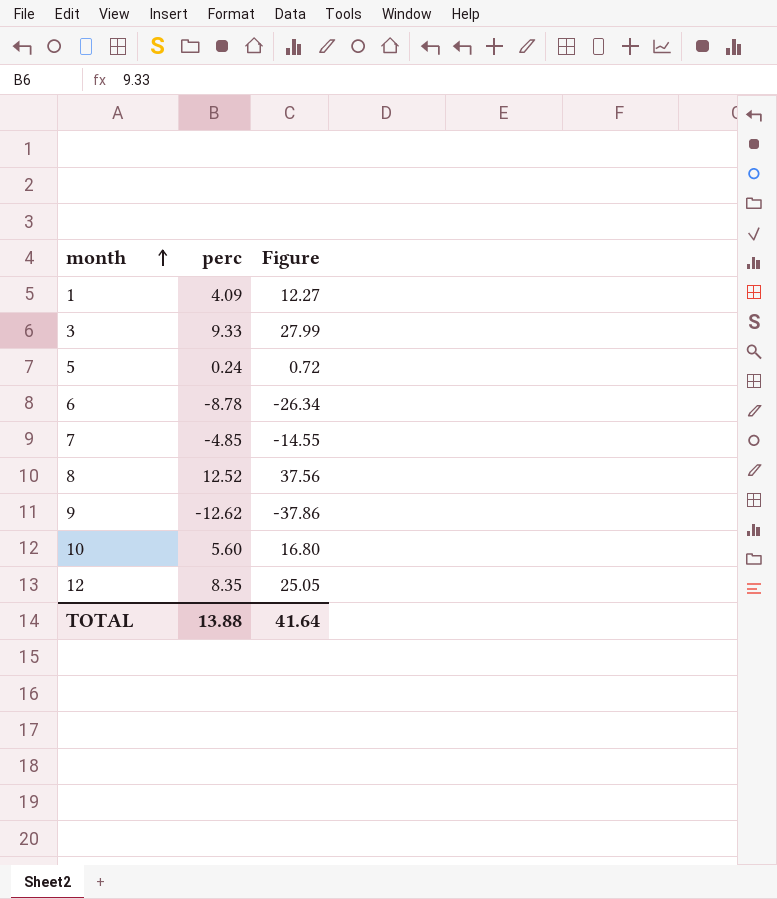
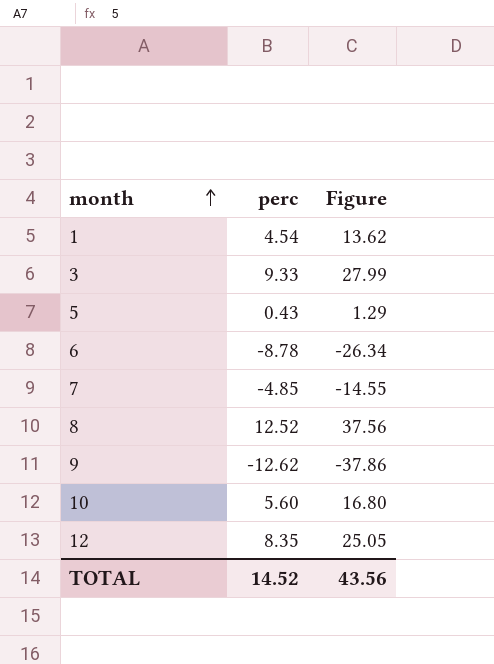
1 | perc: 4.09 -> 4.54
1 | Figure: 12.27 -> 13.62
5 | perc: 0.24 -> 0.43
5 | Figure: 0.72 -> 1.29
TOTAL | perc: 13.88 -> 14.52
TOTAL | Figure: 41.64 -> 43.56

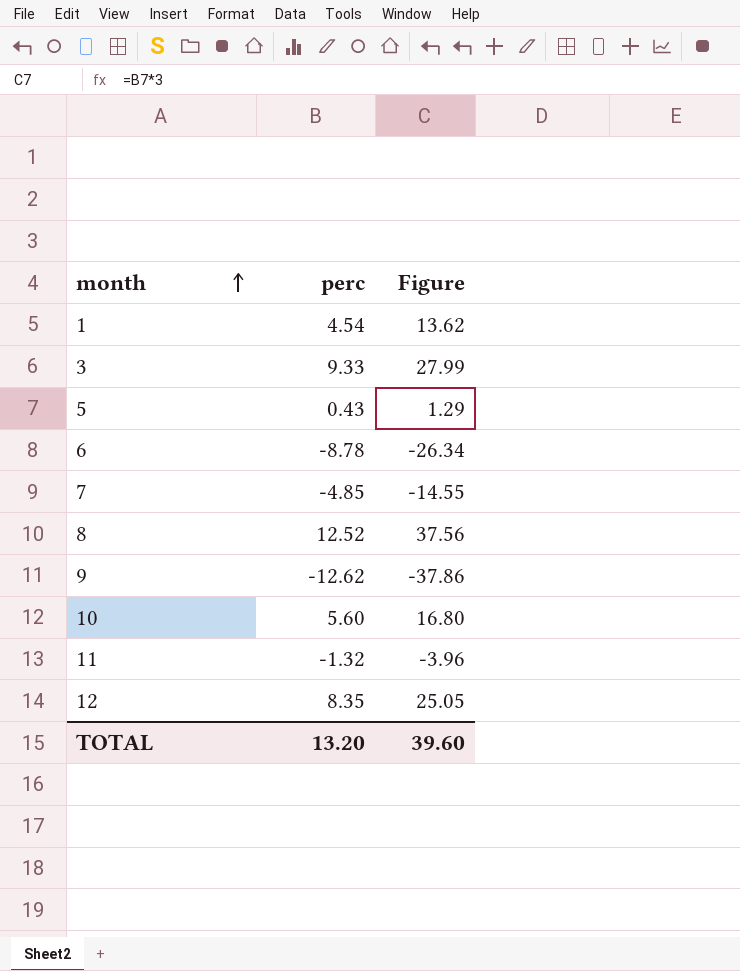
row 11: none -> -1.32 | -3.96
TOTAL | perc: 14.52 -> 13.20
TOTAL | Figure: 43.56 -> 39.60

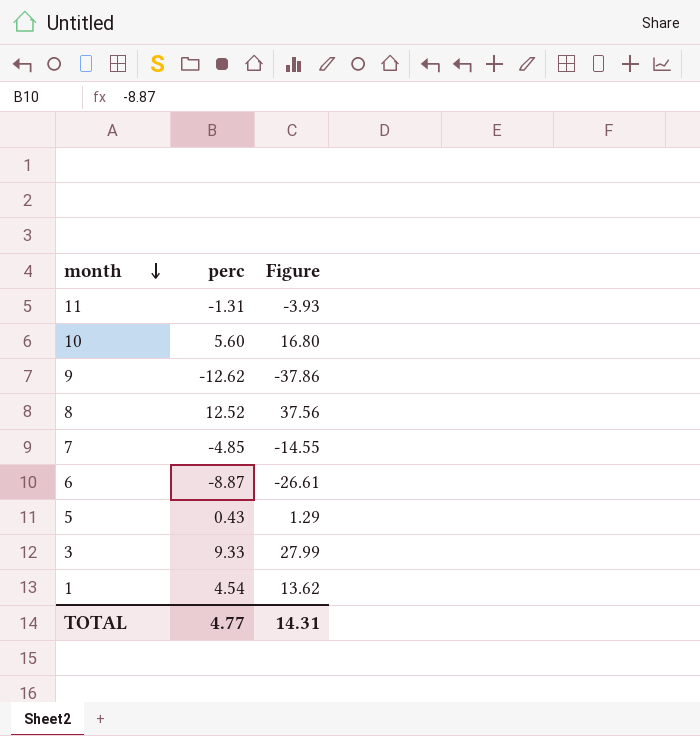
row order: month ascending -> month descending
row 12: 8.35 | 25.05 -> none
11 | perc: -1.32 -> -1.31
11 | Figure: -3.96 -> -3.93
6 | perc: -8.78 -> -8.87
6 | Figure: -26.34 -> -26.61
TOTAL | perc: 13.20 -> 4.77
TOTAL | Figure: 39.60 -> 14.31

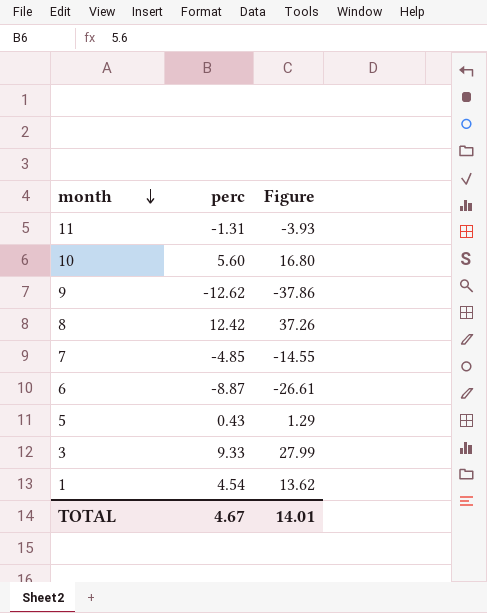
8 | perc: 12.52 -> 12.42
8 | Figure: 37.56 -> 37.26
TOTAL | perc: 4.77 -> 4.67
TOTAL | Figure: 14.31 -> 14.01

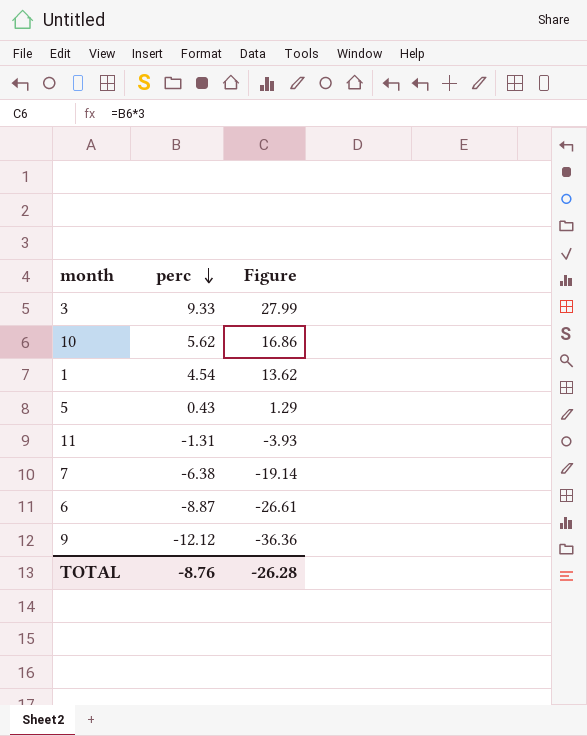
row order: month descending -> perc descending
row 8: 12.42 | 37.26 -> none
10 | perc: 5.60 -> 5.62
10 | Figure: 16.80 -> 16.86
7 | perc: -4.85 -> -6.38
7 | Figure: -14.55 -> -19.14
9 | perc: -12.62 -> -12.12
9 | Figure: -37.86 -> -36.36
TOTAL | perc: 4.67 -> -8.76
TOTAL | Figure: 14.01 -> -26.28

